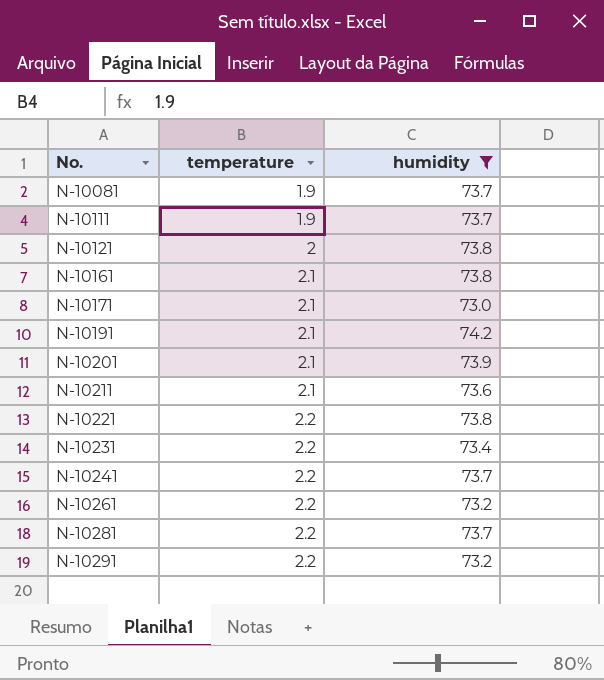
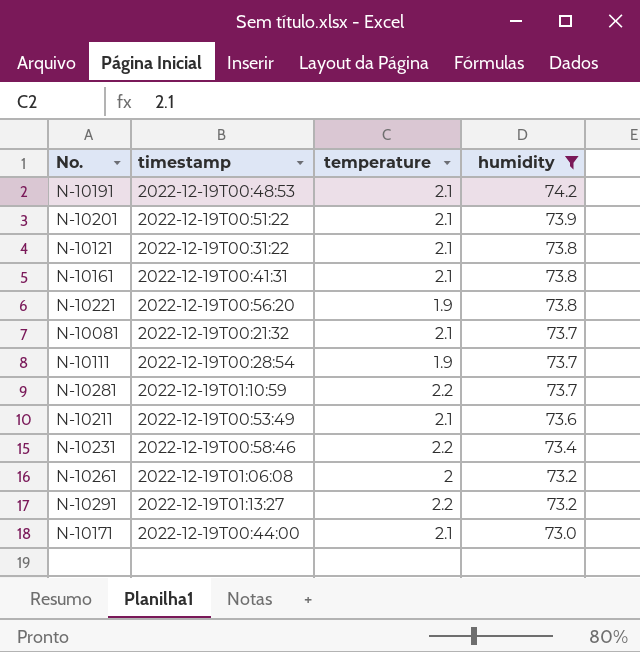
row order: No. ascending -> humidity descending
column timestamp | position: none -> 2
row N-10241: 2.2 | 73.7 -> none
N-10121 | temperature: 2 -> 2.1
N-10221 | temperature: 2.2 -> 1.9
N-10081 | temperature: 1.9 -> 2.1
N-10261 | temperature: 2.2 -> 2

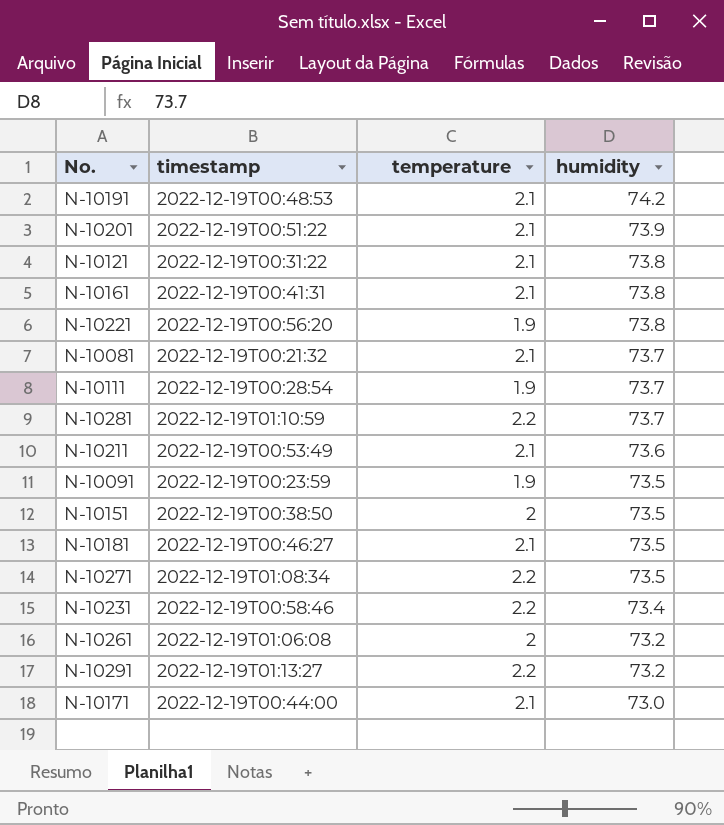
filter: humidity != 73.5 -> none

